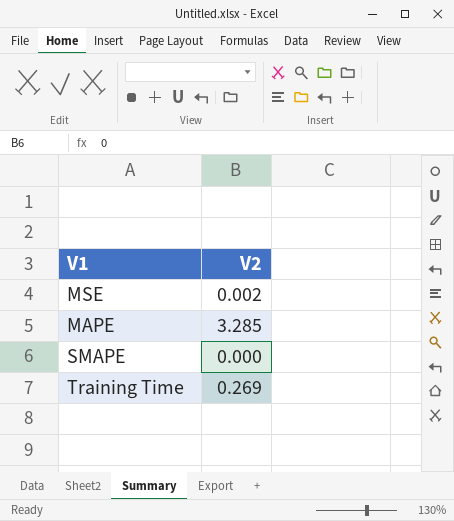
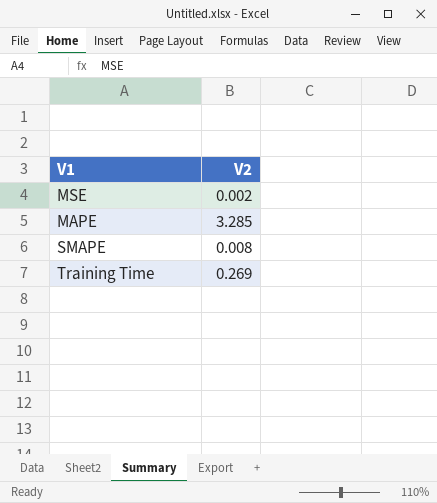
SMAPE | V2: 0.000 -> 0.008

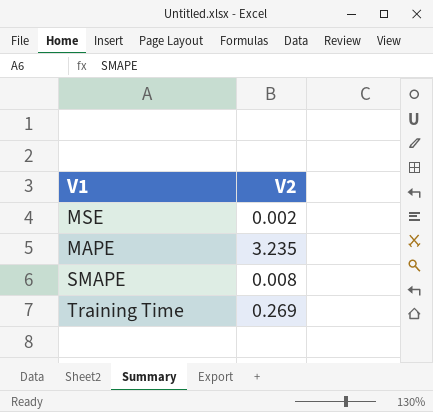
MAPE | V2: 3.285 -> 3.235

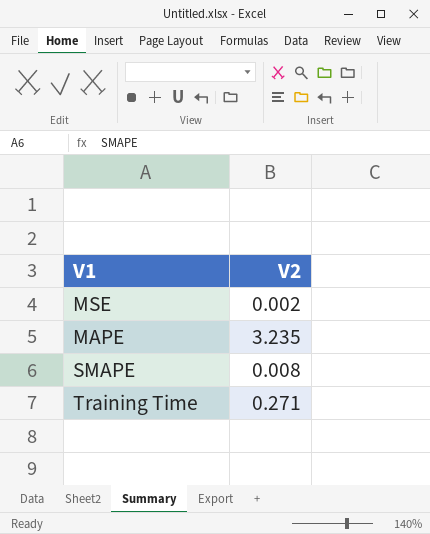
Training Time | V2: 0.269 -> 0.271

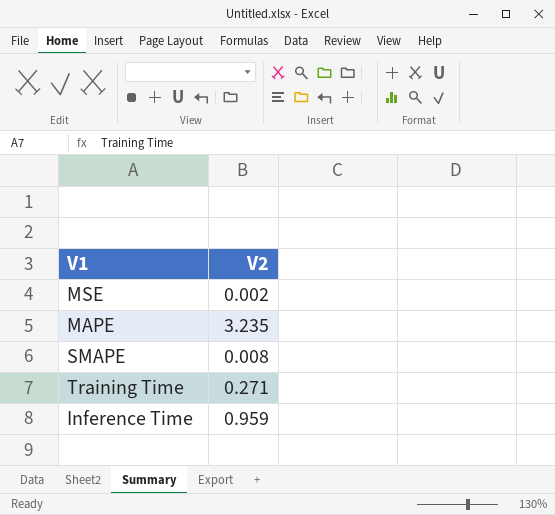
row Inference Time: none -> 0.959

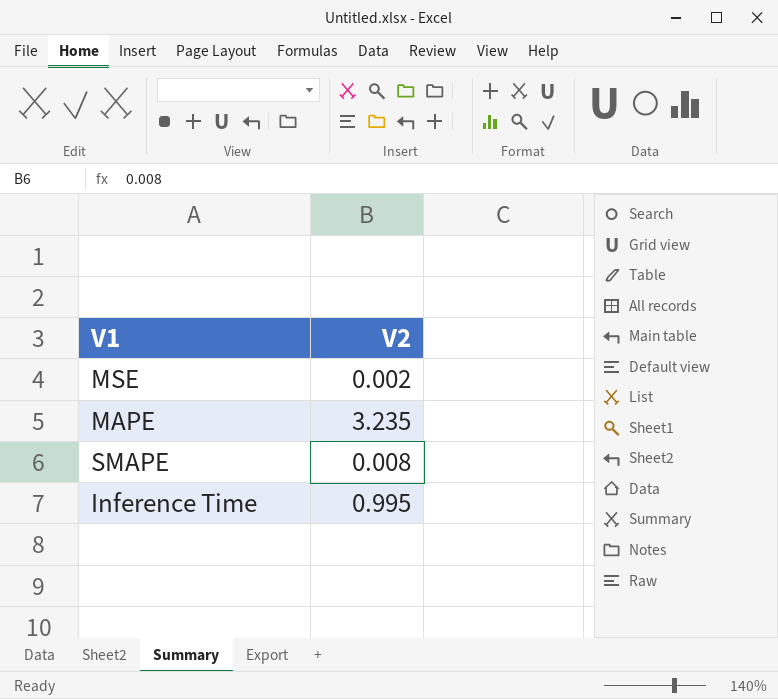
row Training Time: 0.271 -> none
Inference Time | V2: 0.959 -> 0.995

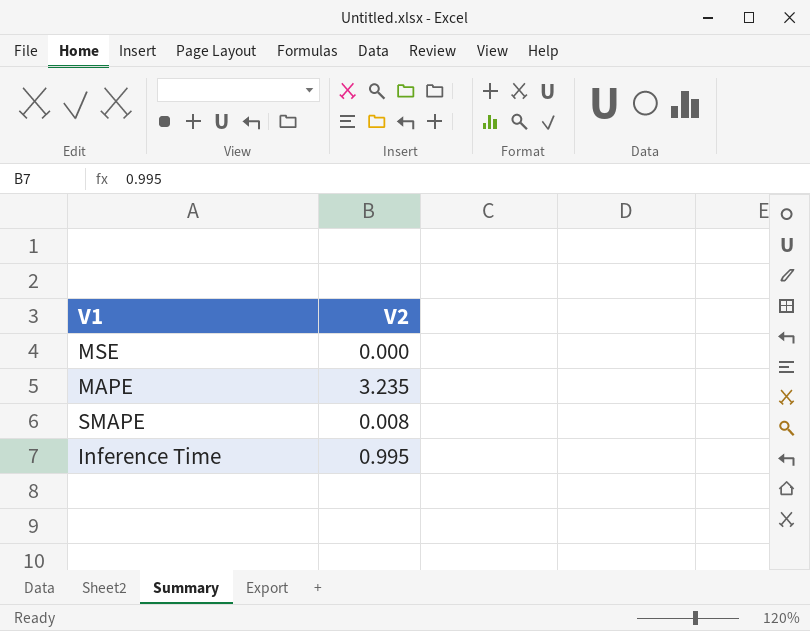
MSE | V2: 0.002 -> 0.000

